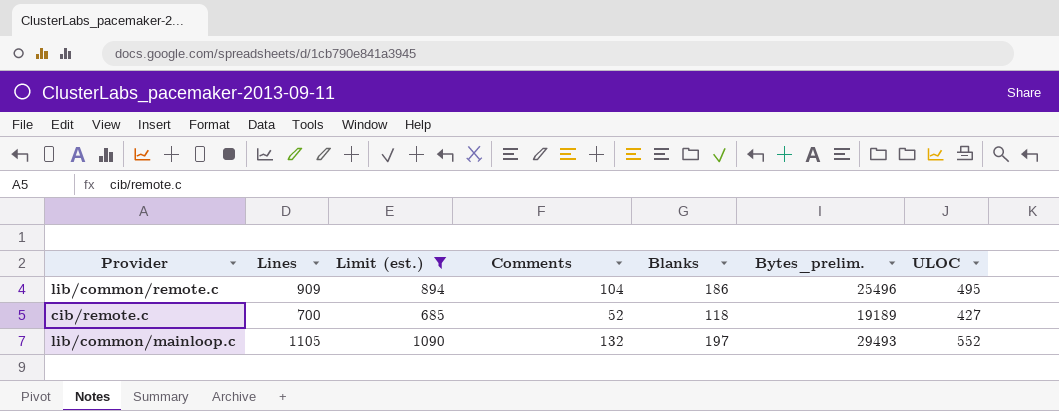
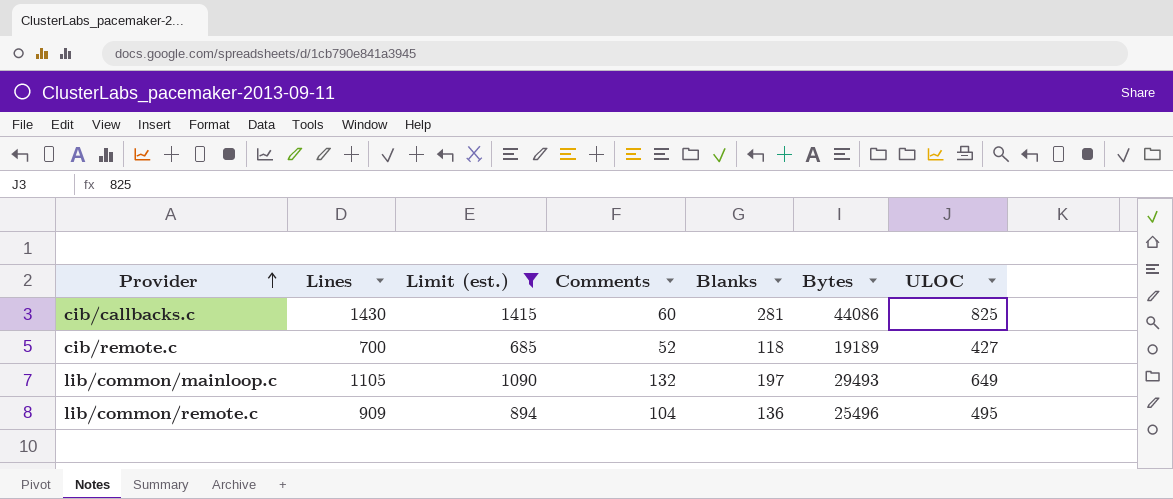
row order: none -> Provider ascending
column name: Bytes_prelim. -> Bytes
row cib/callbacks.c: none -> 1430 | 1415 | 60 | 281 | 44086 | 825
lib/common/mainloop.c | ULOC: 552 -> 649
lib/common/remote.c | Blanks: 186 -> 136

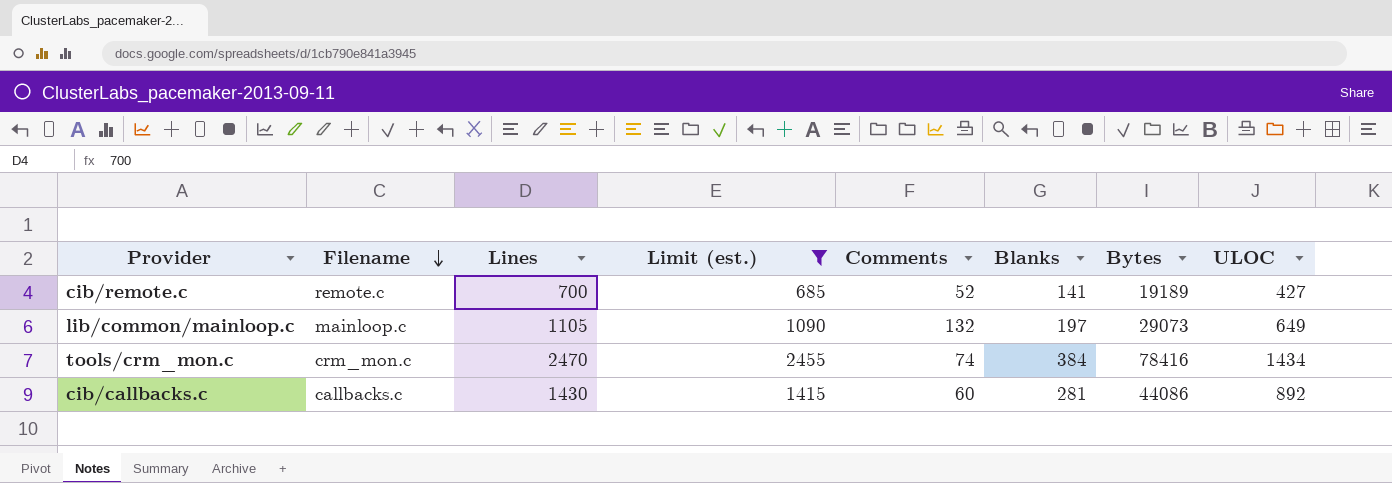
row order: Provider ascending -> Filename descending
column Filename | position: none -> 2
row lib/common/remote.c: 909 | 894 | 104 | 136 | 25496 | 495 -> none
cib/remote.c | Blanks: 118 -> 141
lib/common/mainloop.c | Bytes: 29493 -> 29073
row tools/crm_mon.c: none -> crm_mon.c | 2470 | 2455 | 74 | 384 | 78416 | 1434
cib/callbacks.c | ULOC: 825 -> 892

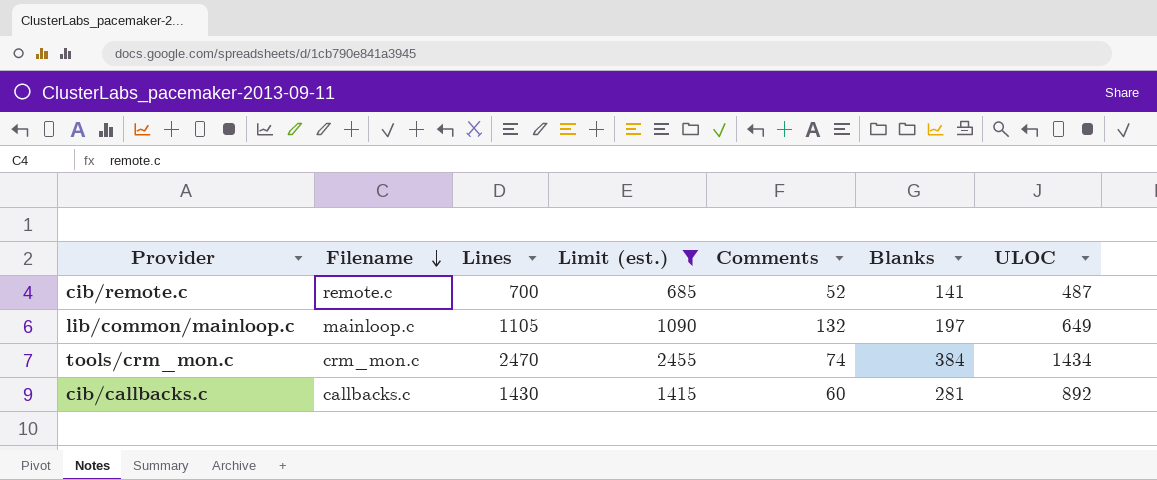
column Bytes | position: 7 -> none
cib/remote.c | ULOC: 427 -> 487

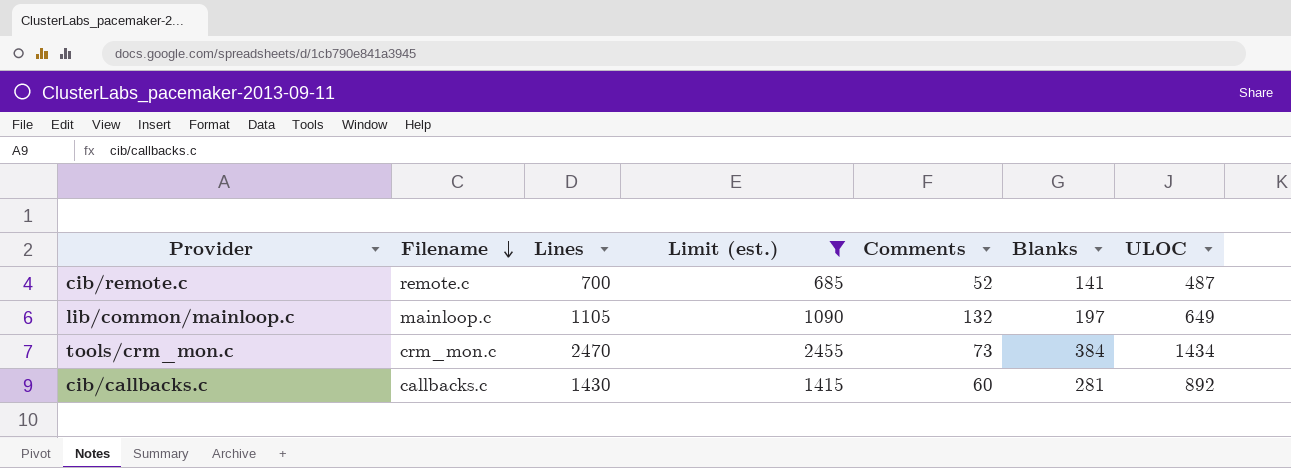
tools/crm_mon.c | Comments: 74 -> 73

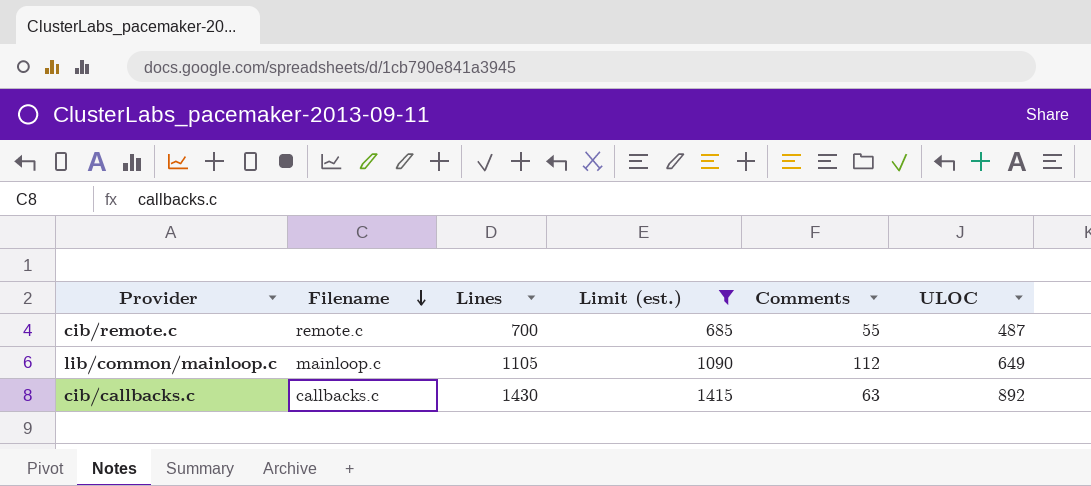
column Blanks | position: 6 -> none
row tools/crm_mon.c: crm_mon.c | 2470 | 2455 | 73 | 384 | 1434 -> none
cib/remote.c | Comments: 52 -> 55
lib/common/mainloop.c | Comments: 132 -> 112
cib/callbacks.c | Comments: 60 -> 63

